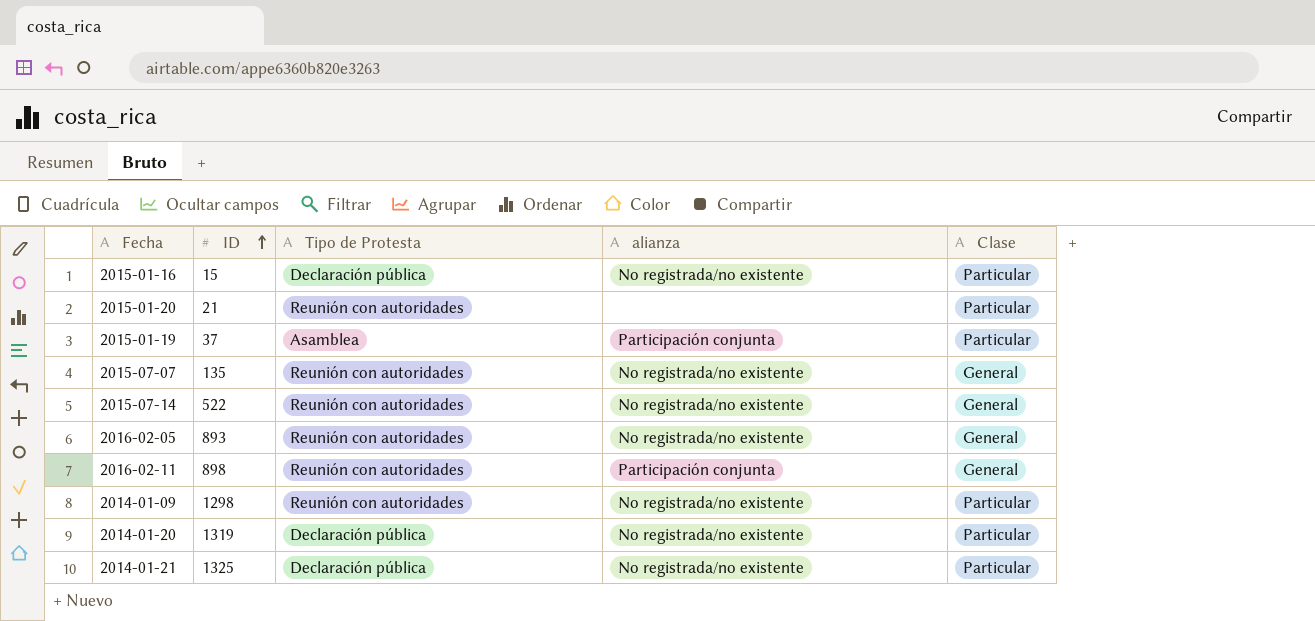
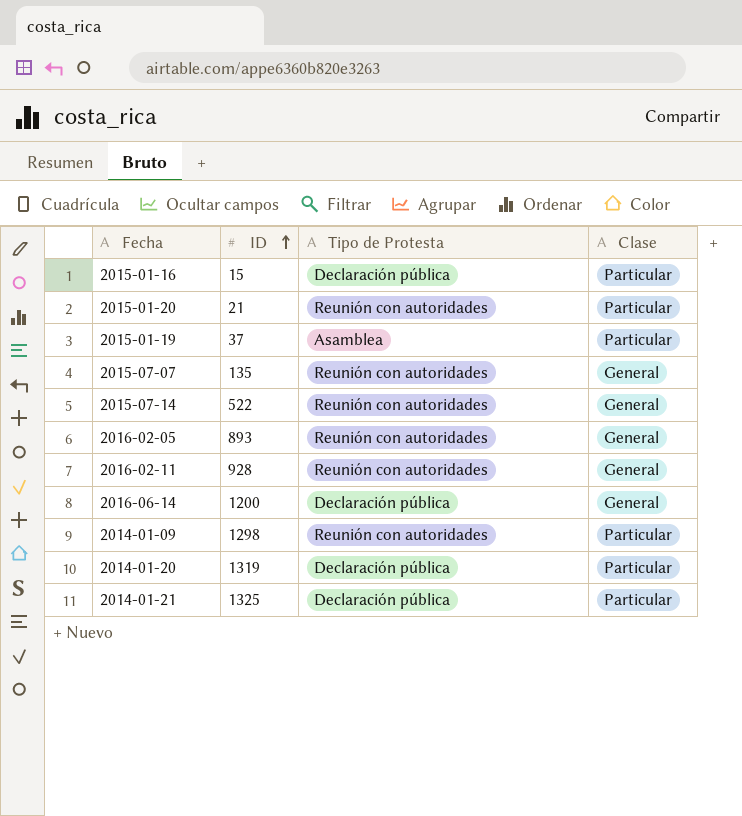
column alianza | position: 4 -> none
2016-02-11 | ID: 898 -> 928
row 2016-06-14: none -> 1200 | Declaración pública | General

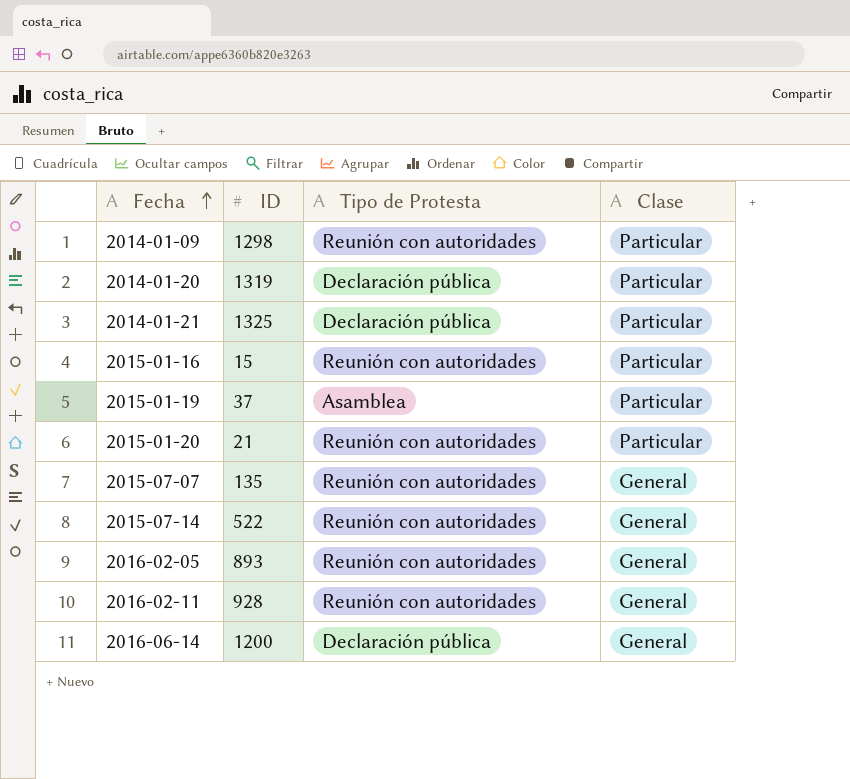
row order: ID ascending -> Fecha ascending
2015-01-16 | Tipo de Protesta: Declaración pública -> Reunión con autoridades

